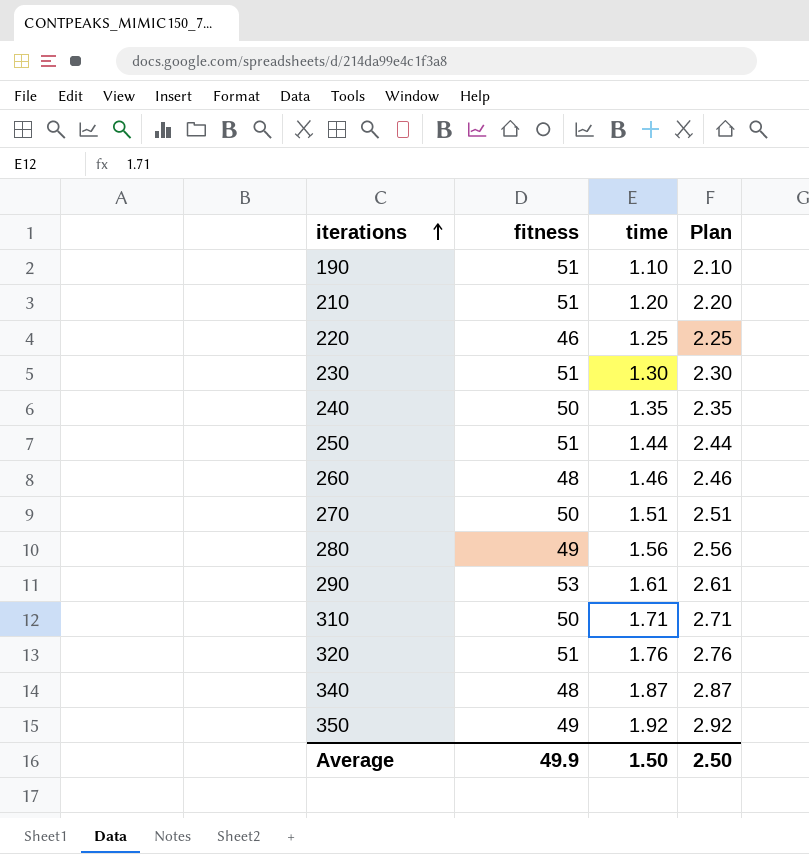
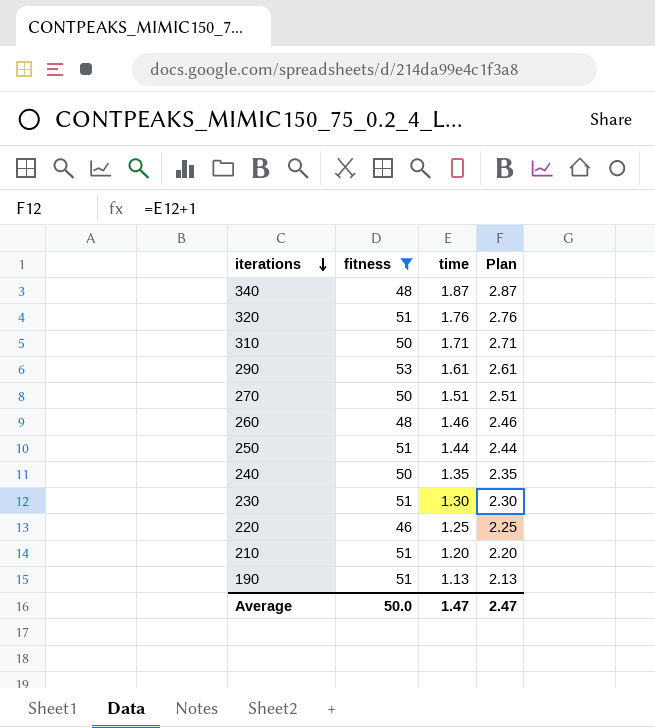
filter: none -> fitness != 49
row order: iterations ascending -> iterations descending
190 | time: 1.10 -> 1.13
190 | Plan: 2.10 -> 2.13
Average | fitness: 49.9 -> 50.0
Average | time: 1.50 -> 1.47
Average | Plan: 2.50 -> 2.47

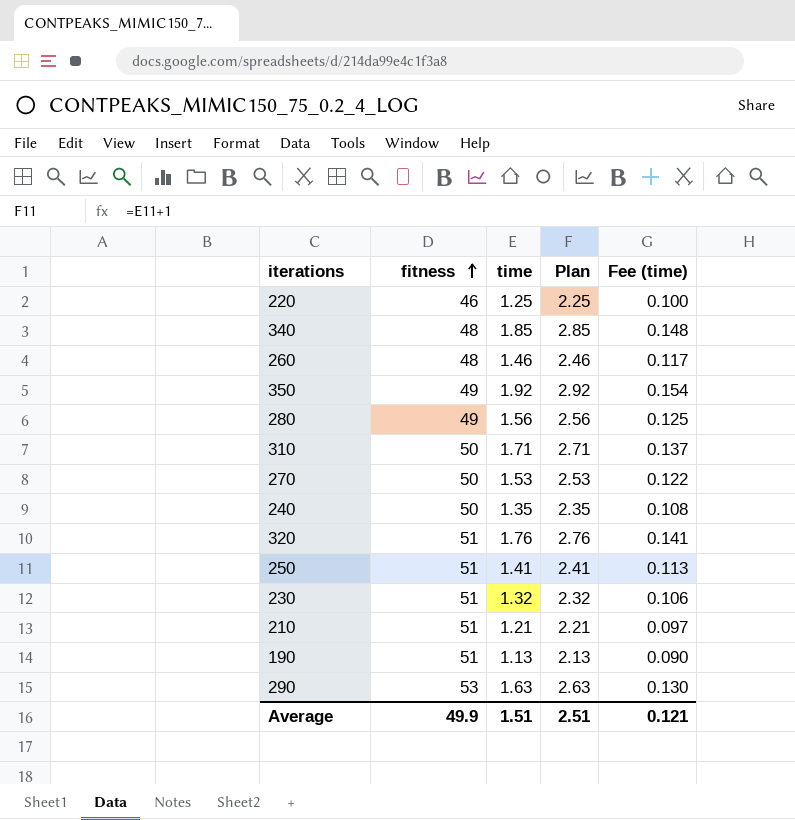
filter: fitness != 49 -> none
row order: iterations descending -> fitness ascending
column Fee (time) | formula: none -> [time] * 0.08
340 | time: 1.87 -> 1.85
340 | Plan: 2.87 -> 2.85
270 | time: 1.51 -> 1.53
270 | Plan: 2.51 -> 2.53
250 | time: 1.44 -> 1.41
250 | Plan: 2.44 -> 2.41
230 | time: 1.30 -> 1.32
230 | Plan: 2.30 -> 2.32
210 | time: 1.20 -> 1.21
210 | Plan: 2.20 -> 2.21
290 | time: 1.61 -> 1.63
290 | Plan: 2.61 -> 2.63
Average | fitness: 50.0 -> 49.9
Average | time: 1.47 -> 1.51
Average | Plan: 2.47 -> 2.51

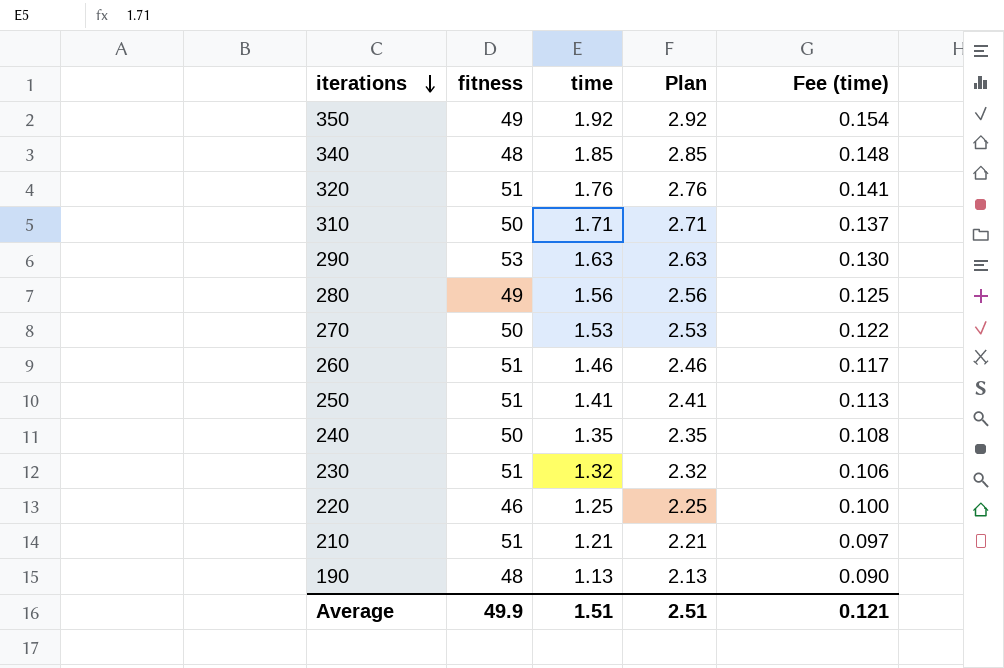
row order: fitness ascending -> iterations descending
260 | fitness: 48 -> 51
190 | fitness: 51 -> 48

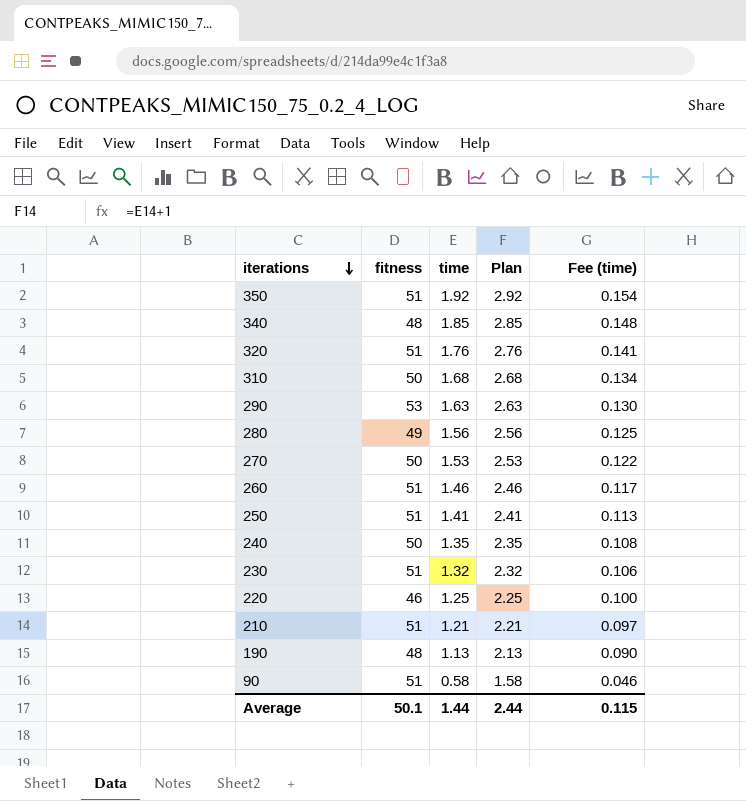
350 | fitness: 49 -> 51
310 | time: 1.71 -> 1.68
310 | Plan: 2.71 -> 2.68
310 | Fee (time): 0.137 -> 0.134
row 90: none -> 51 | 0.58 | 1.58 | 0.046
Average | fitness: 49.9 -> 50.1
Average | time: 1.51 -> 1.44
Average | Plan: 2.51 -> 2.44
Average | Fee (time): 0.121 -> 0.115

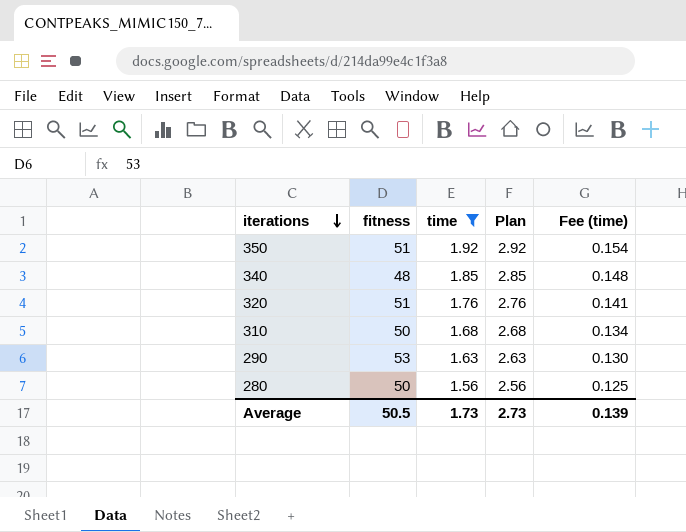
filter: none -> time >= 1.56
280 | fitness: 49 -> 50
Average | fitness: 50.1 -> 50.5
Average | time: 1.44 -> 1.73
Average | Plan: 2.44 -> 2.73
Average | Fee (time): 0.115 -> 0.139

